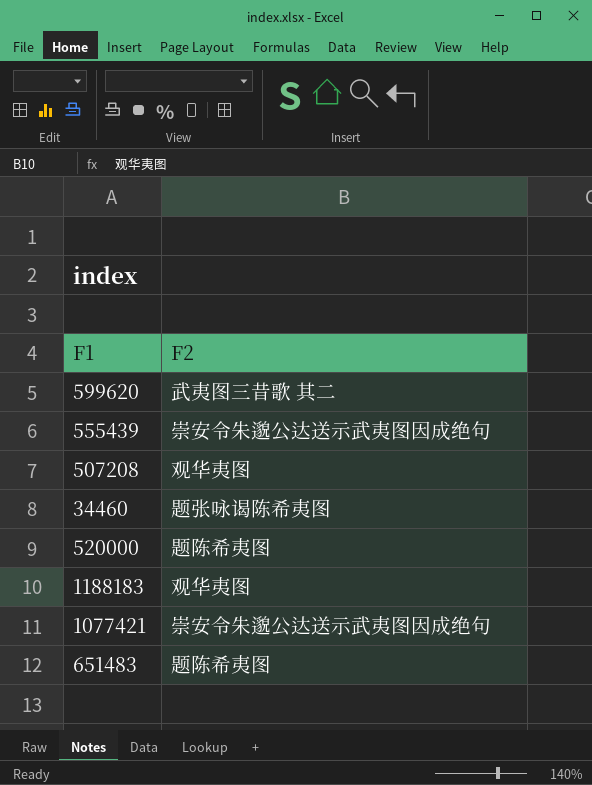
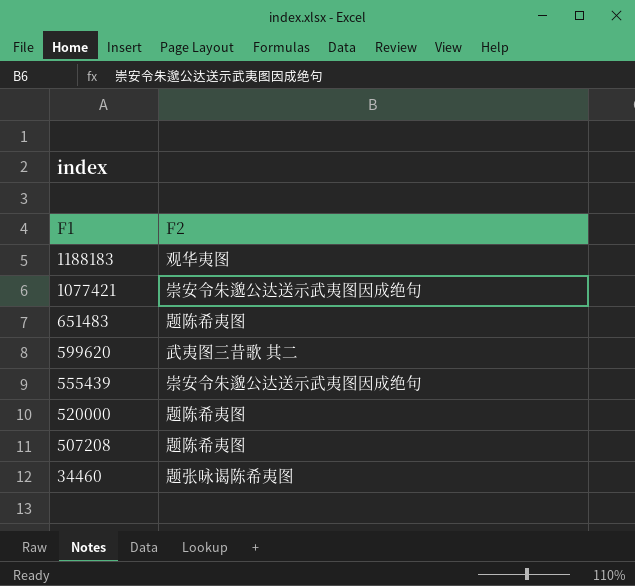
row order: none -> F1 descending
507208 | F2: 观华夷图 -> 题陈希夷图

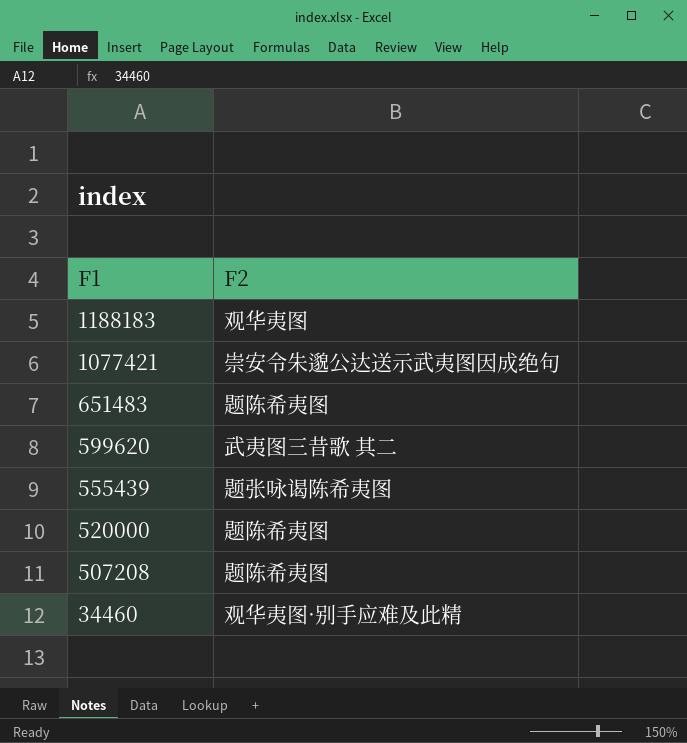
555439 | F2: 崇安令朱邈公达送示武夷图因成绝句 -> 题张咏谒陈希夷图
34460 | F2: 题张咏谒陈希夷图 -> 观华夷图·别手应难及此精

